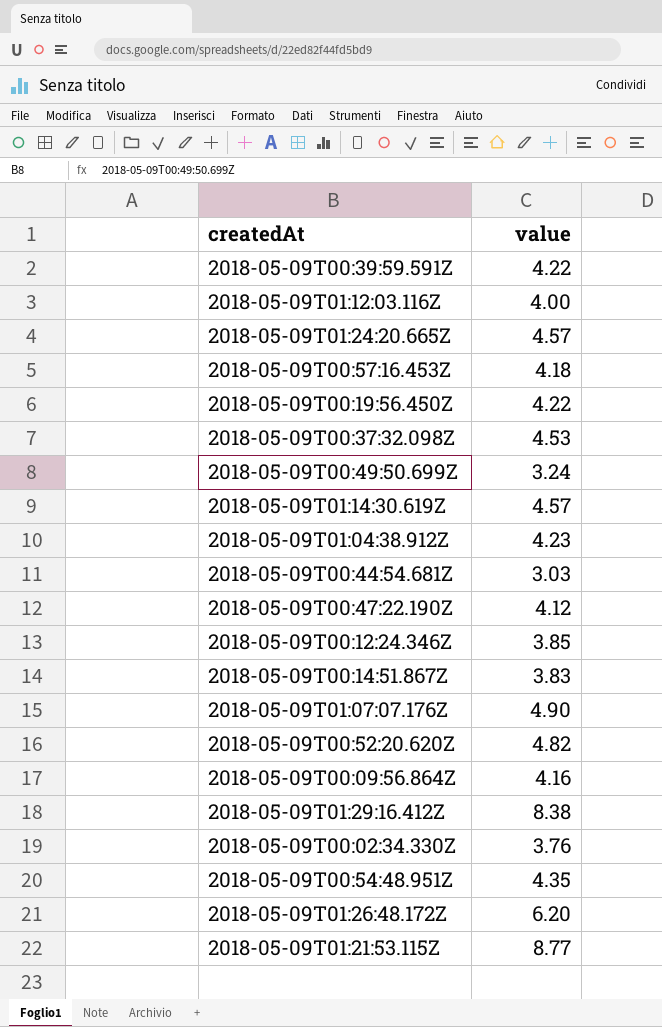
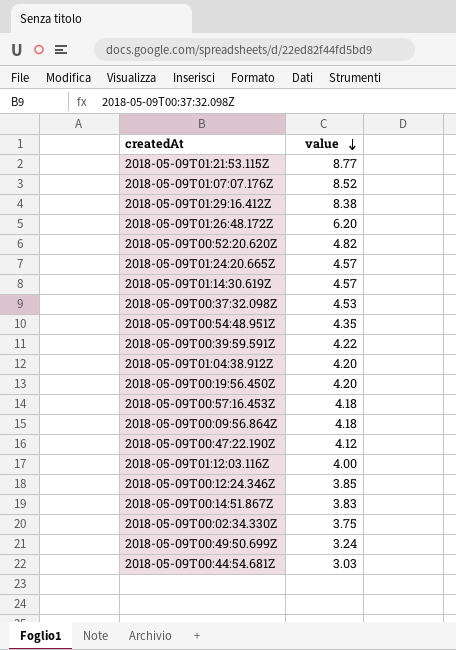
row order: none -> value descending
2018-05-09T01:07:07.176Z | value: 4.90 -> 8.52
2018-05-09T01:04:38.912Z | value: 4.23 -> 4.20
2018-05-09T00:19:56.450Z | value: 4.22 -> 4.20
2018-05-09T00:09:56.864Z | value: 4.16 -> 4.18
2018-05-09T00:02:34.330Z | value: 3.76 -> 3.75

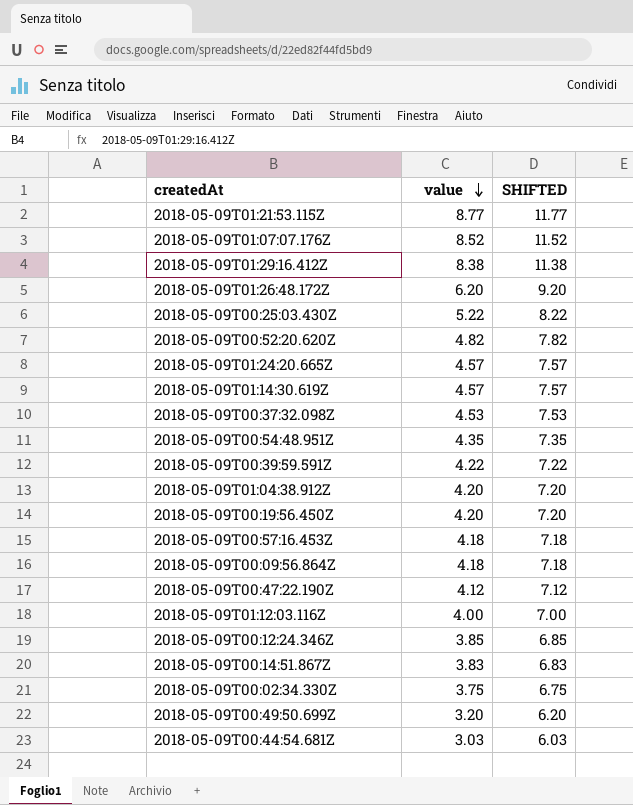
column SHIFTED | formula: none -> [value] + 3
row 2018-05-09T00:25:03.430Z: none -> 5.22 | 8.22
2018-05-09T00:49:50.699Z | value: 3.24 -> 3.20

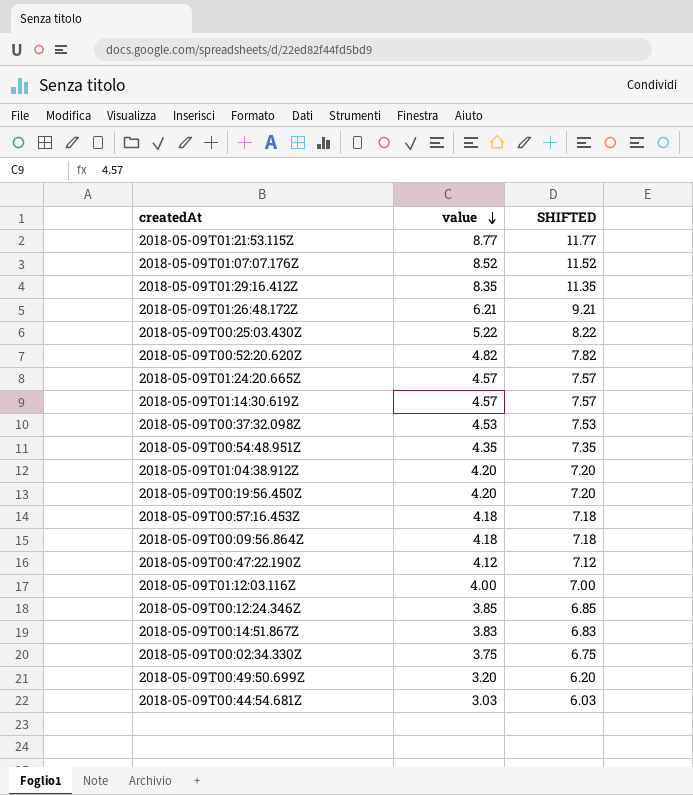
row 2018-05-09T00:39:59.591Z: 4.22 | 7.22 -> none
2018-05-09T01:29:16.412Z | value: 8.38 -> 8.35
2018-05-09T01:29:16.412Z | SHIFTED: 11.38 -> 11.35
2018-05-09T01:26:48.172Z | value: 6.20 -> 6.21
2018-05-09T01:26:48.172Z | SHIFTED: 9.20 -> 9.21

